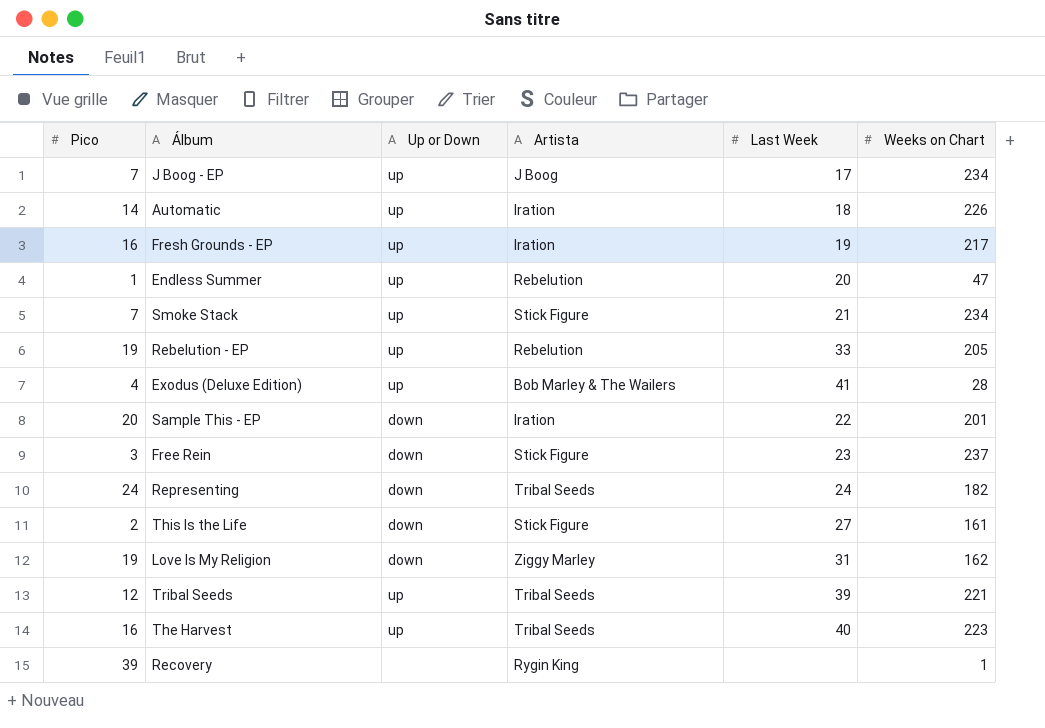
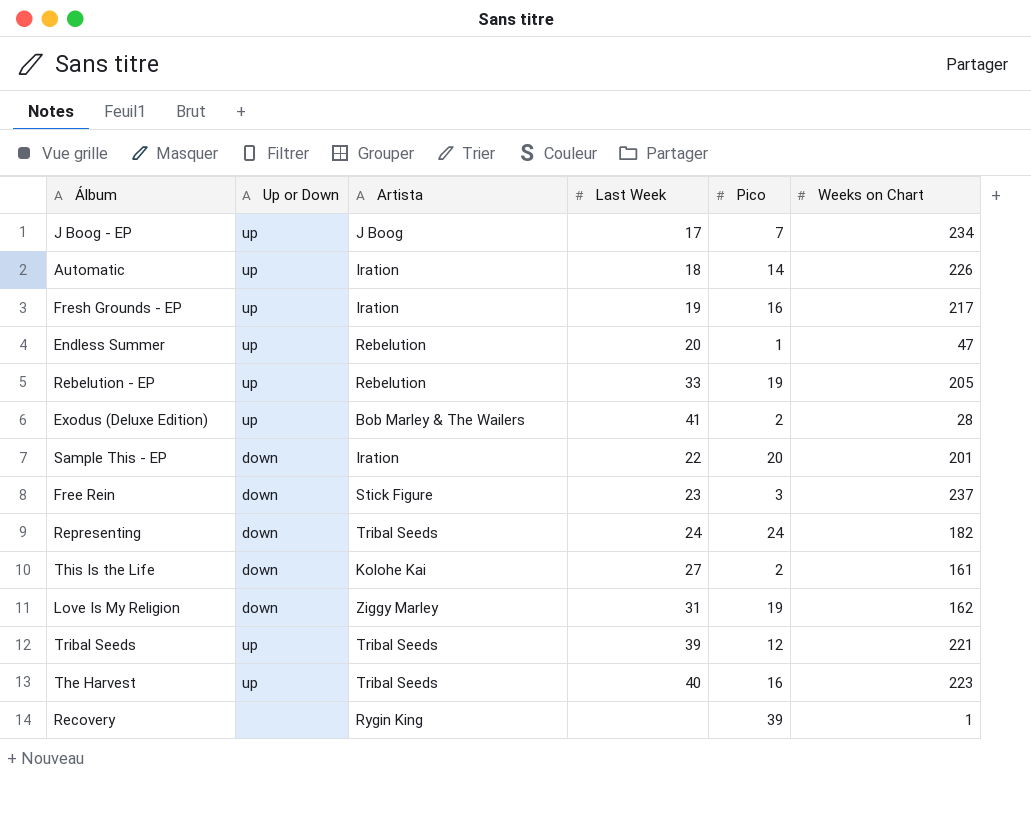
column Pico | position: 1 -> 5
row Smoke Stack: 7 | up | Stick Figure | 21 | 234 -> none
Exodus (Deluxe Edition) | Pico: 4 -> 2
This Is the Life | Artista: Stick Figure -> Kolohe Kai

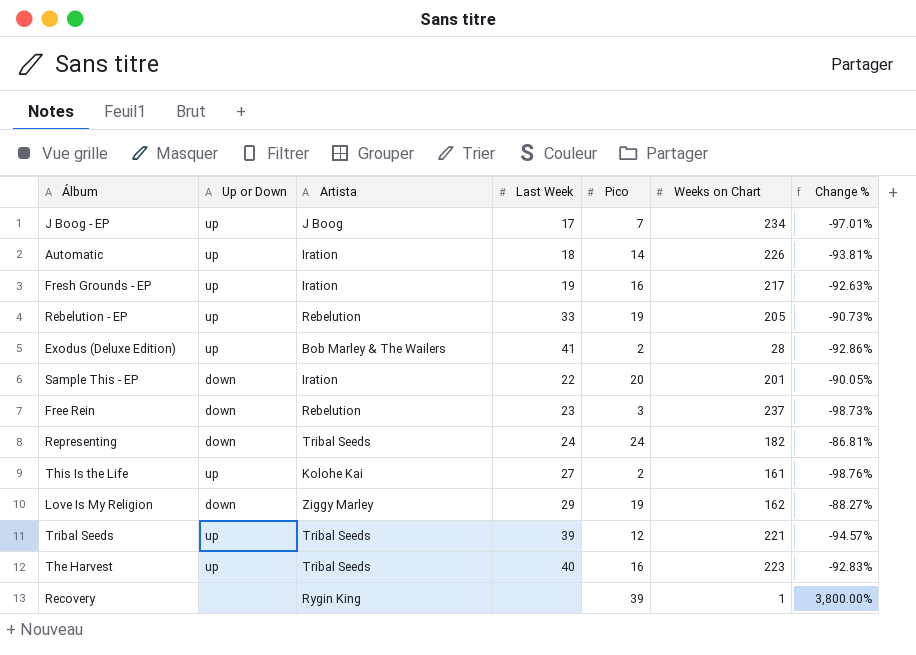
column Change % | formula: none -> ([Pico] - [Weeks on Chart]) / [Weeks on Chart]
row Endless Summer: up | Rebelution | 20 | 1 | 47 -> none
Free Rein | Artista: Stick Figure -> Rebelution
This Is the Life | Up or Down: down -> up
Love Is My Religion | Last Week: 31 -> 29

